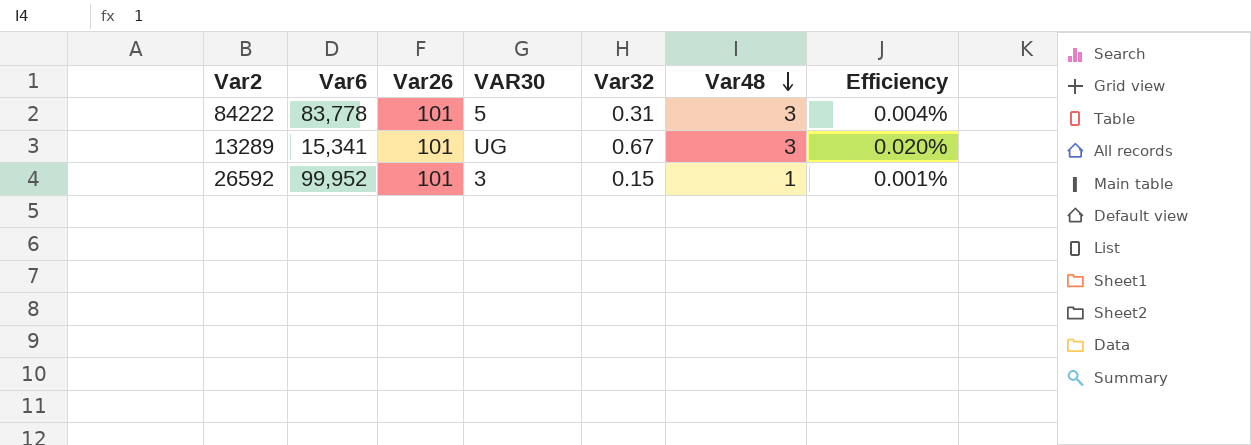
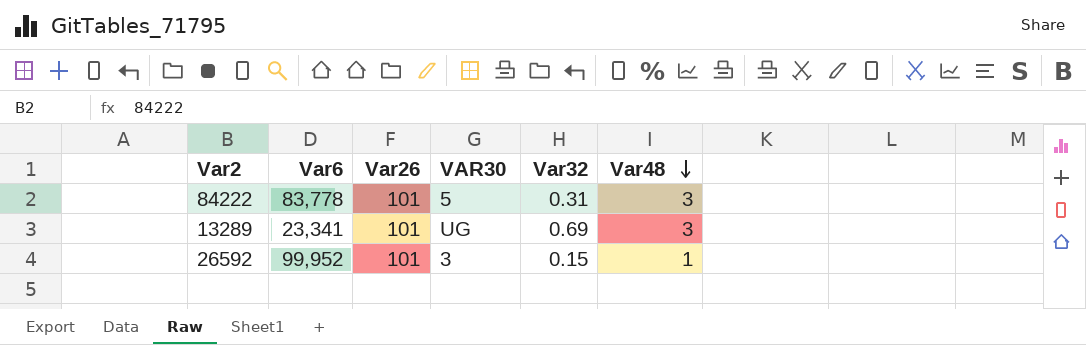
column Efficiency | formula: [Var48] / [Var6] -> none
13289 | Var6: 15,341 -> 23,341
13289 | Var32: 0.67 -> 0.69

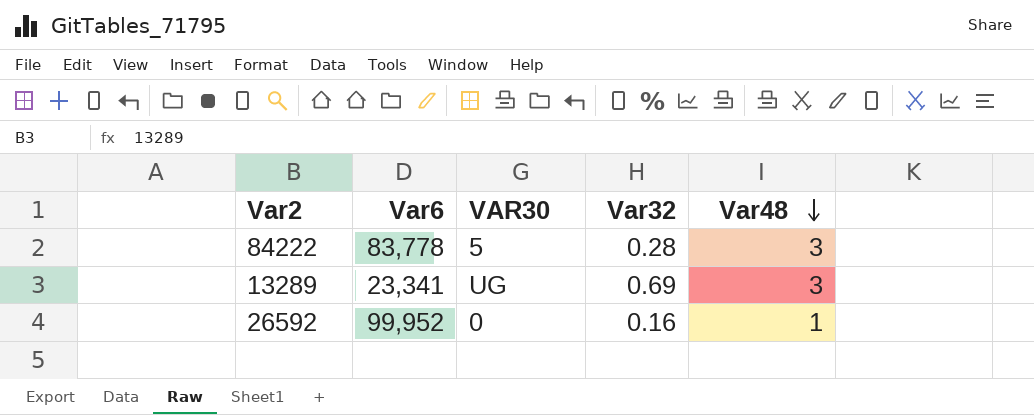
column Var26 | position: 3 -> none
84222 | Var32: 0.31 -> 0.28
26592 | VAR30: 3 -> 0
26592 | Var32: 0.15 -> 0.16

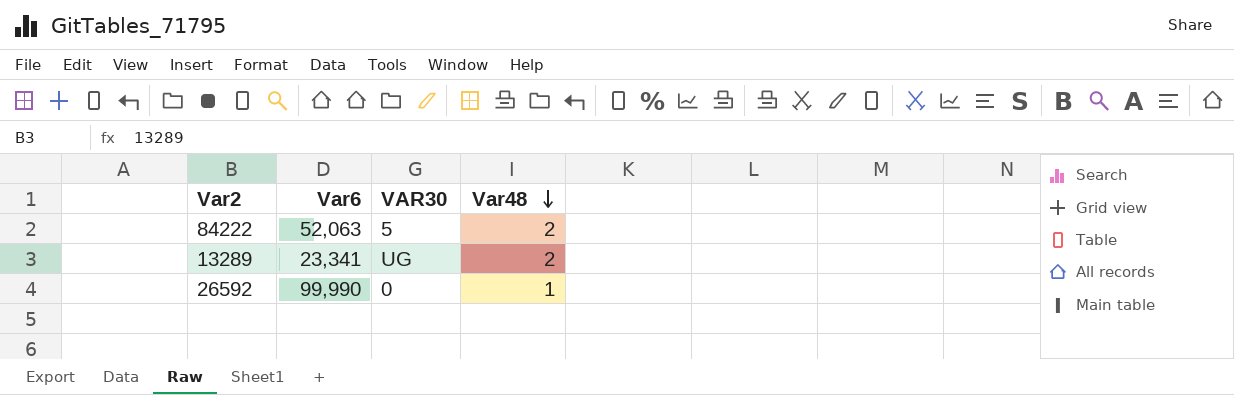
column Var32 | position: 4 -> none
84222 | Var6: 83,778 -> 52,063
84222 | Var48: 3 -> 2
13289 | Var48: 3 -> 2
26592 | Var6: 99,952 -> 99,990

